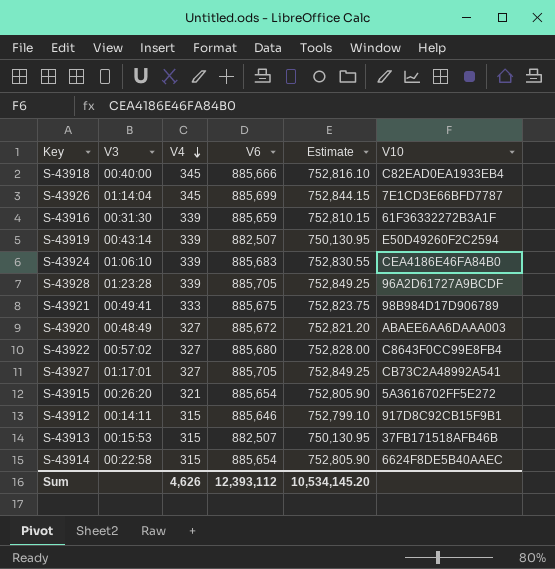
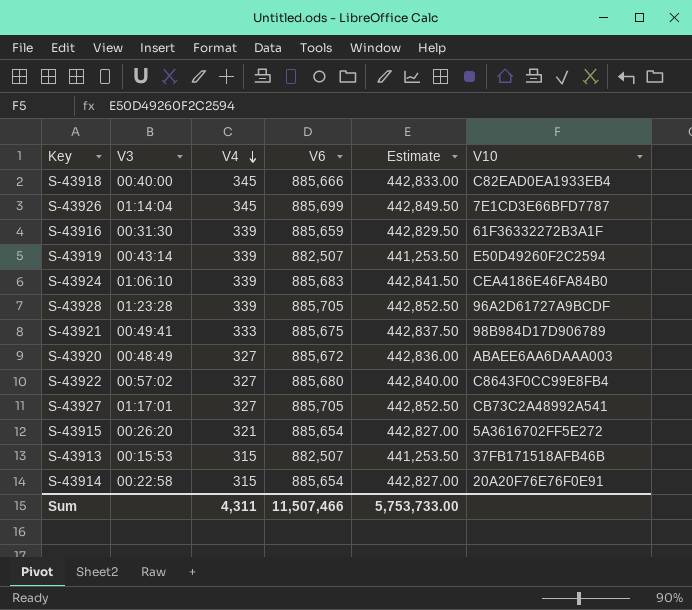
column Estimate | formula: [V6] * 0.85 -> [V6] * 0.5
row S-43912: 00:14:11 | 315 | 885,646 | 752,799.10 | 917D8C92CB15F9B1 -> none
S-43914 | V10: 6624F8DE5B40AAEC -> 20A20F76E76F0E91
Sum | V4: 4,626 -> 4,311
Sum | V6: 12,393,112 -> 11,507,466
Sum | Estimate: 10,534,145.20 -> 5,753,733.00

